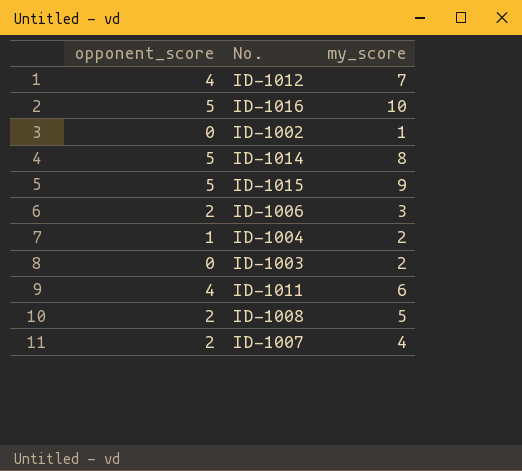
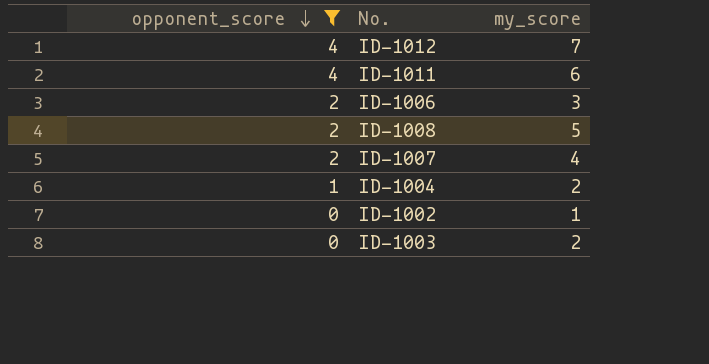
filter: none -> opponent_score != 5
row order: none -> opponent_score descending

